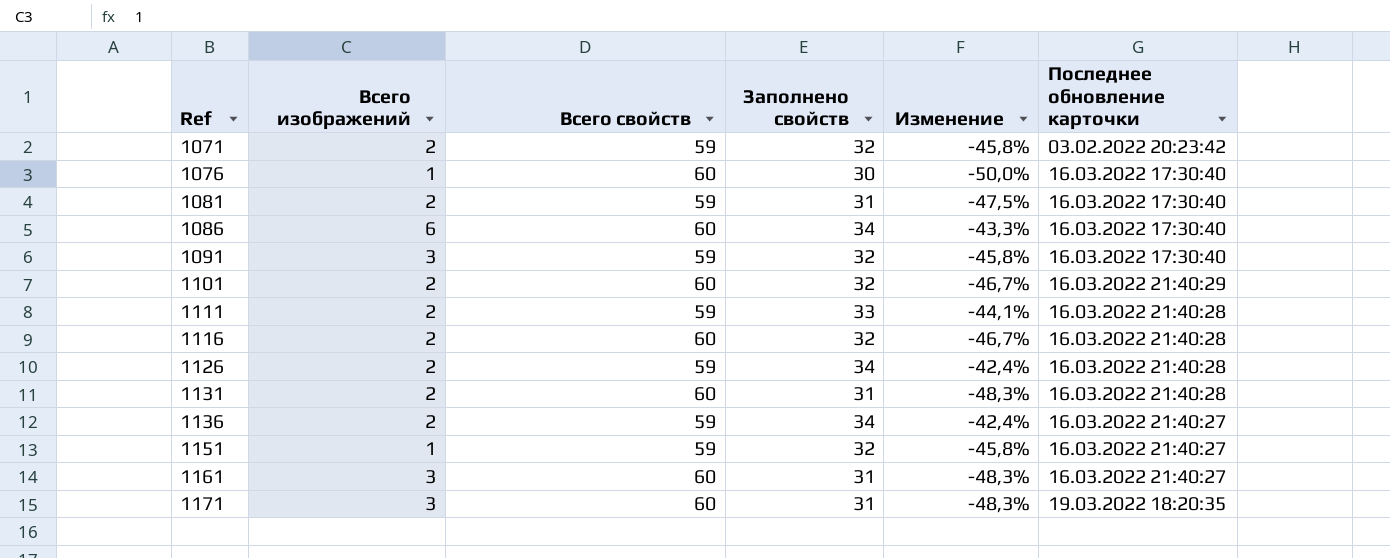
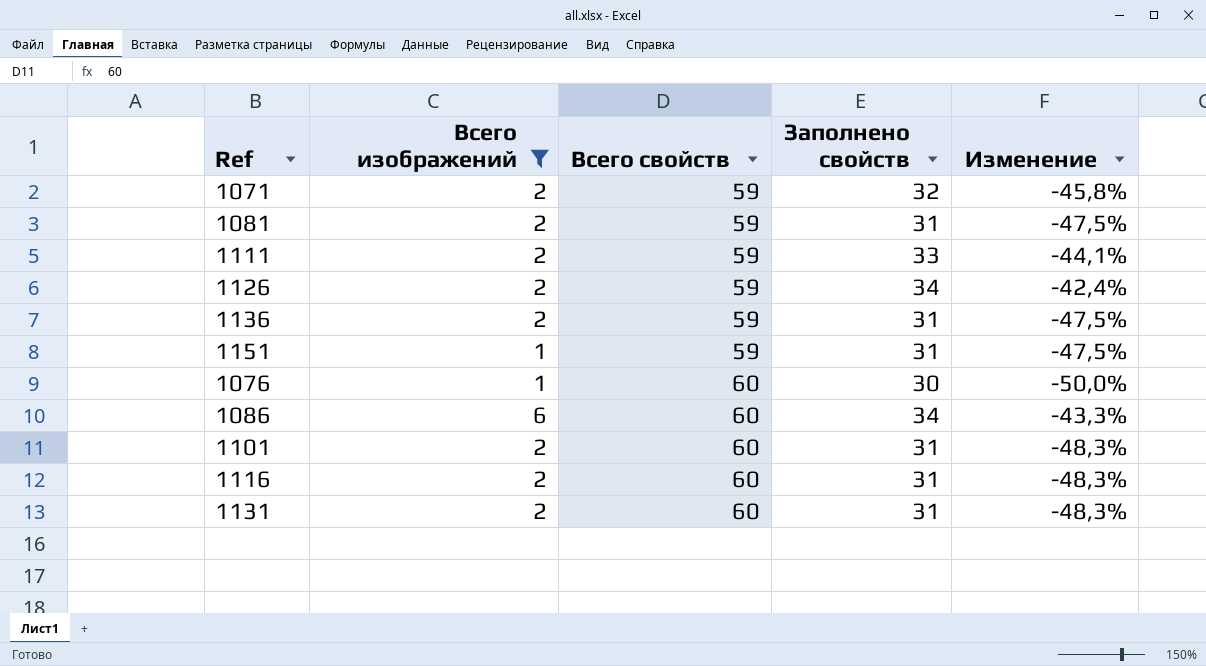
filter: none -> Всего изображений != 3
row order: Ref ascending -> Всего свойств ascending
column Последнее обновление карточки | position: 6 -> none
1136 | Заполнено свойств: 34 -> 31
1136 | Изменение: -42,4% -> -47,5%
1151 | Заполнено свойств: 32 -> 31
1151 | Изменение: -45,8% -> -47,5%
1101 | Заполнено свойств: 32 -> 31
1101 | Изменение: -46,7% -> -48,3%
1116 | Заполнено свойств: 32 -> 31
1116 | Изменение: -46,7% -> -48,3%

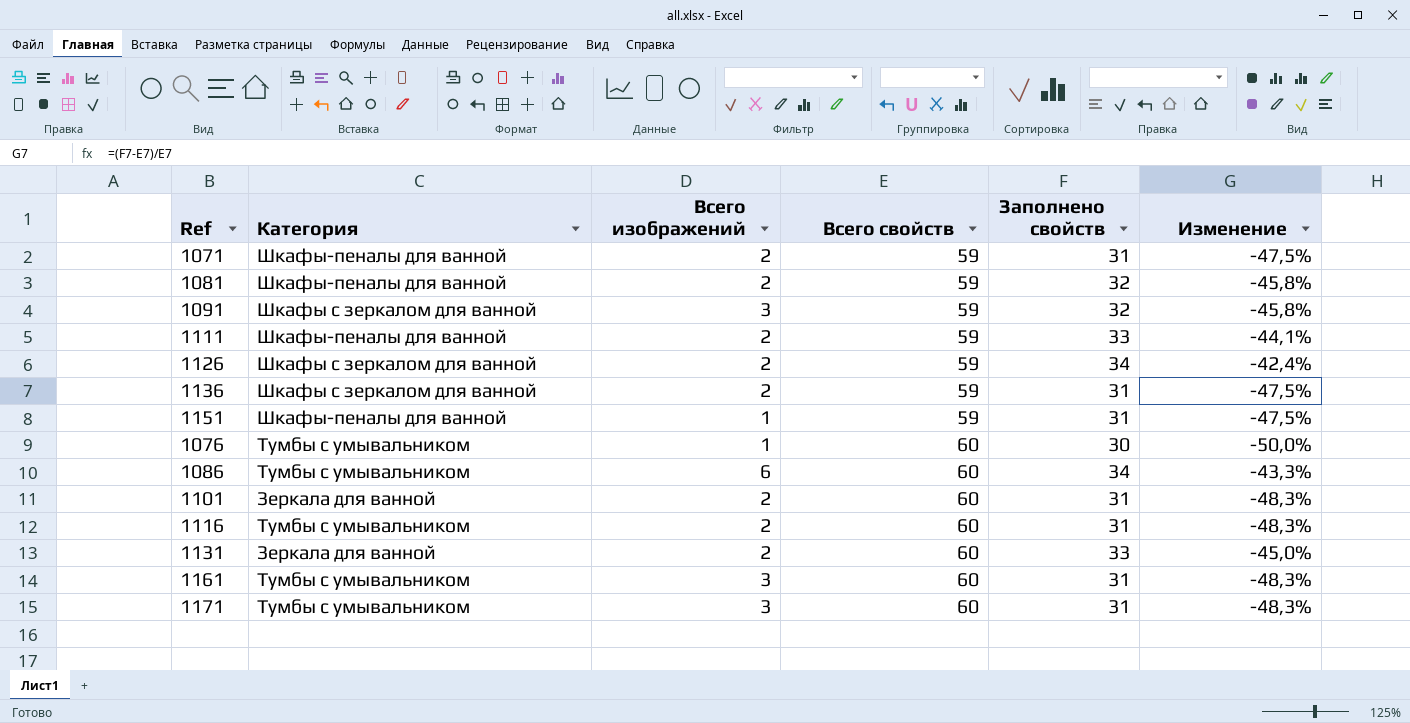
filter: Всего изображений != 3 -> none
column Категория | position: none -> 2
1071 | Заполнено свойств: 32 -> 31
1071 | Изменение: -45,8% -> -47,5%
1081 | Заполнено свойств: 31 -> 32
1081 | Изменение: -47,5% -> -45,8%
1131 | Заполнено свойств: 31 -> 33
1131 | Изменение: -48,3% -> -45,0%

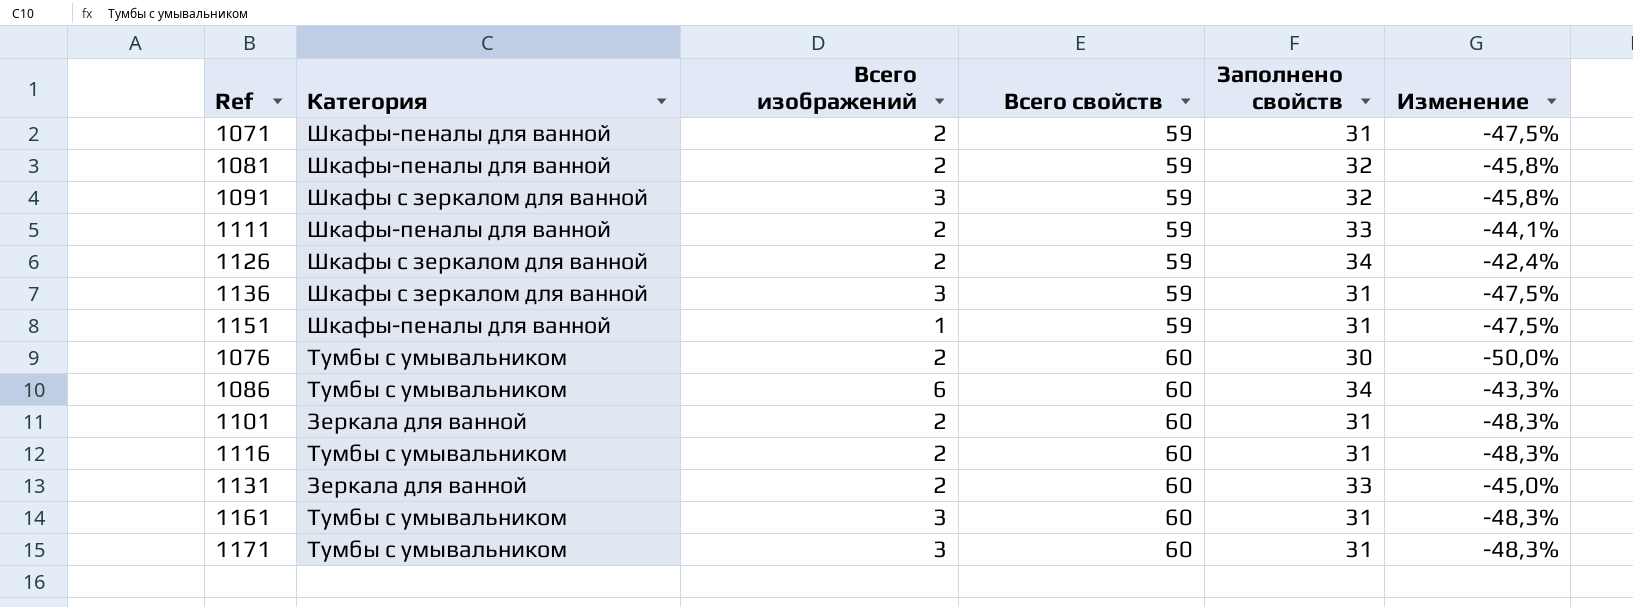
1136 | Всего изображений: 2 -> 3
1076 | Всего изображений: 1 -> 2

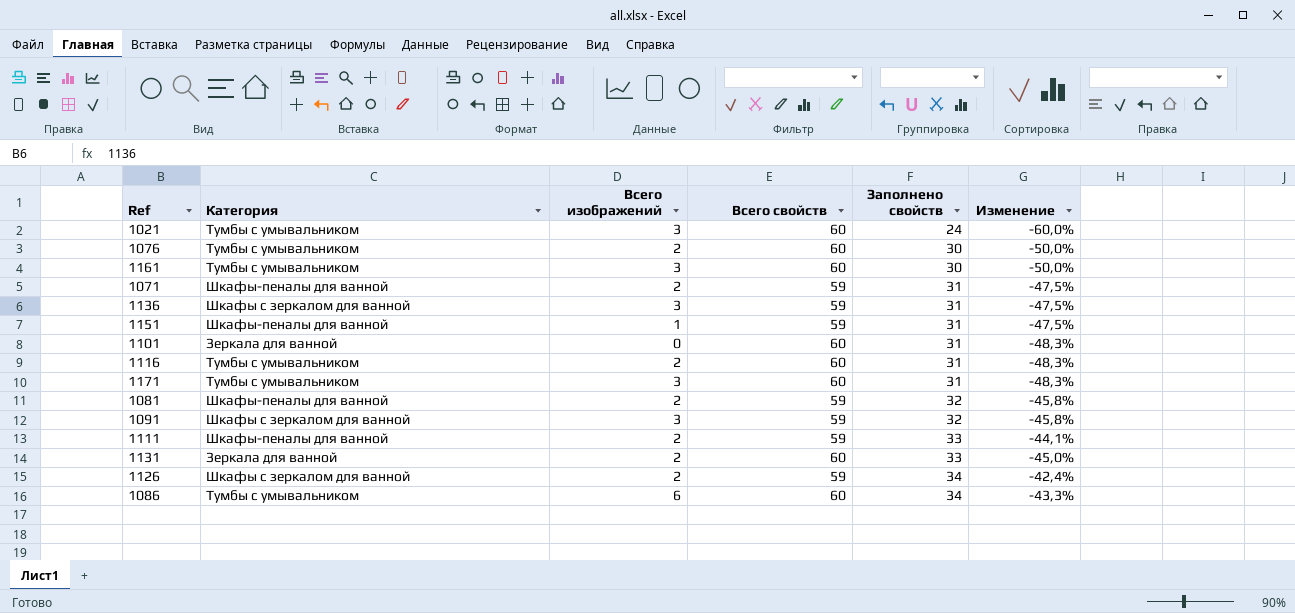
row order: Всего свойств ascending -> Заполнено свойств ascending
row 1021: none -> Тумбы с умывальником | 3 | 60 | 24 | -60,0%
1161 | Заполнено свойств: 31 -> 30
1161 | Изменение: -48,3% -> -50,0%
1101 | Всего изображений: 2 -> 0

